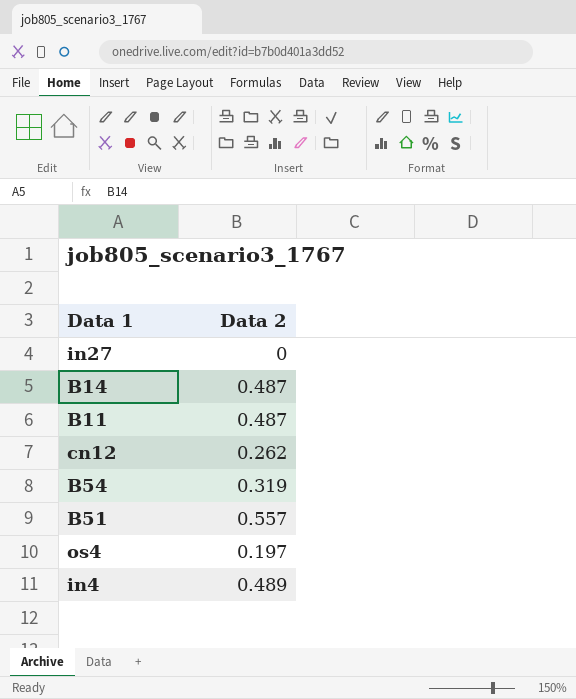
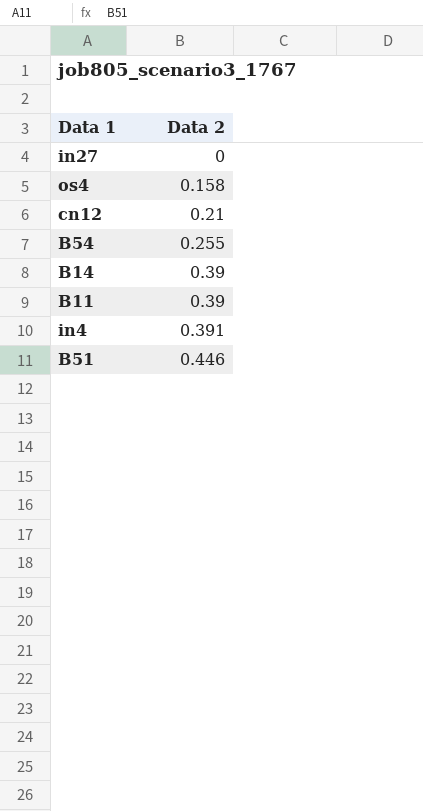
row order: none -> Data 2 ascending
os4 | Data 2: 0.197 -> 0.158
cn12 | Data 2: 0.262 -> 0.21
B54 | Data 2: 0.319 -> 0.255
B14 | Data 2: 0.487 -> 0.39
B11 | Data 2: 0.487 -> 0.39
in4 | Data 2: 0.489 -> 0.391
B51 | Data 2: 0.557 -> 0.446

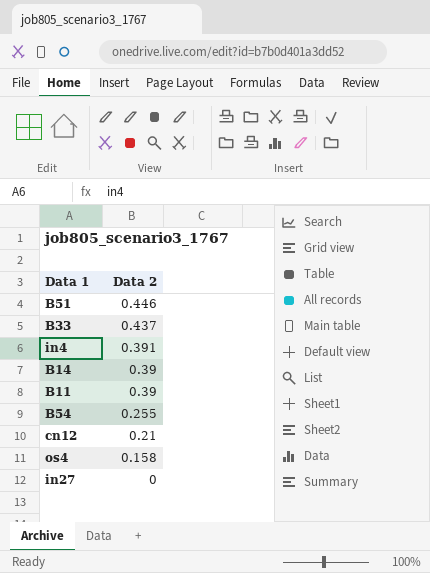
row order: Data 2 ascending -> Data 2 descending
row B33: none -> 0.437

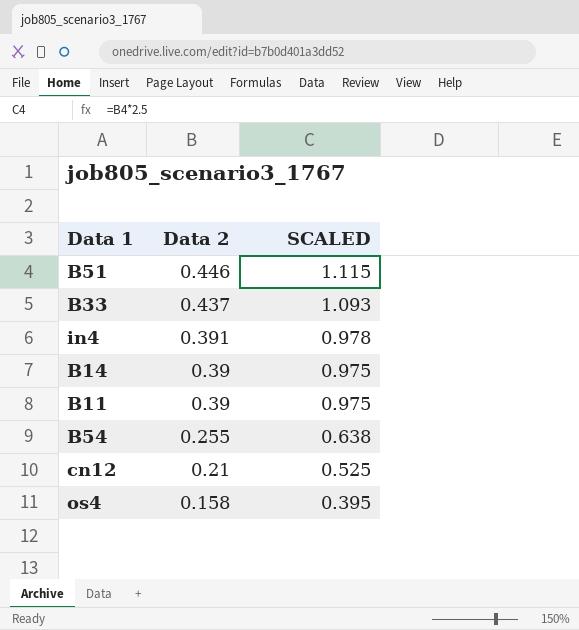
column SCALED | formula: none -> [Data 2] * 2.5
row in27: 0 -> none

